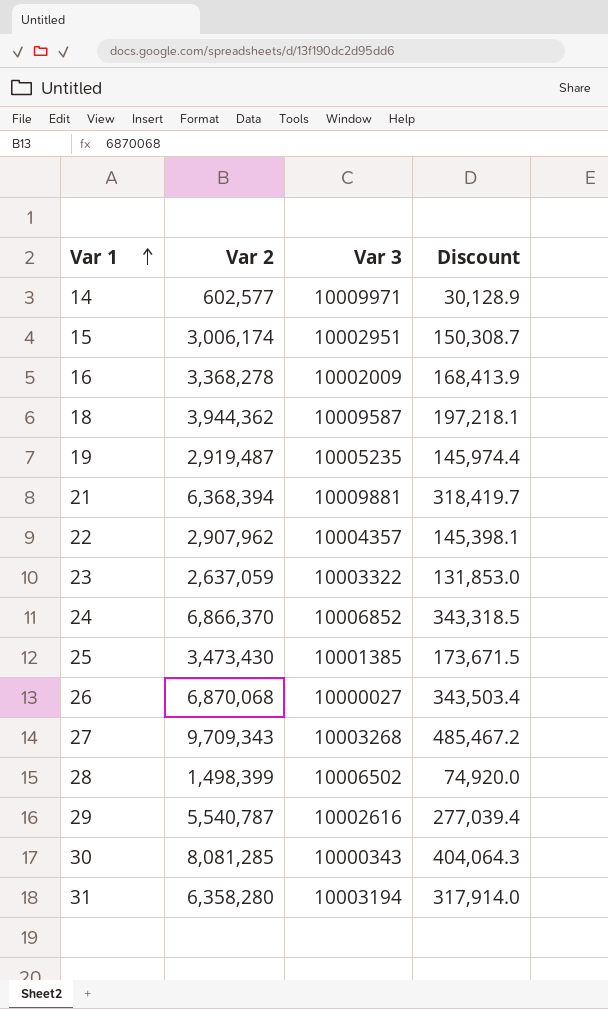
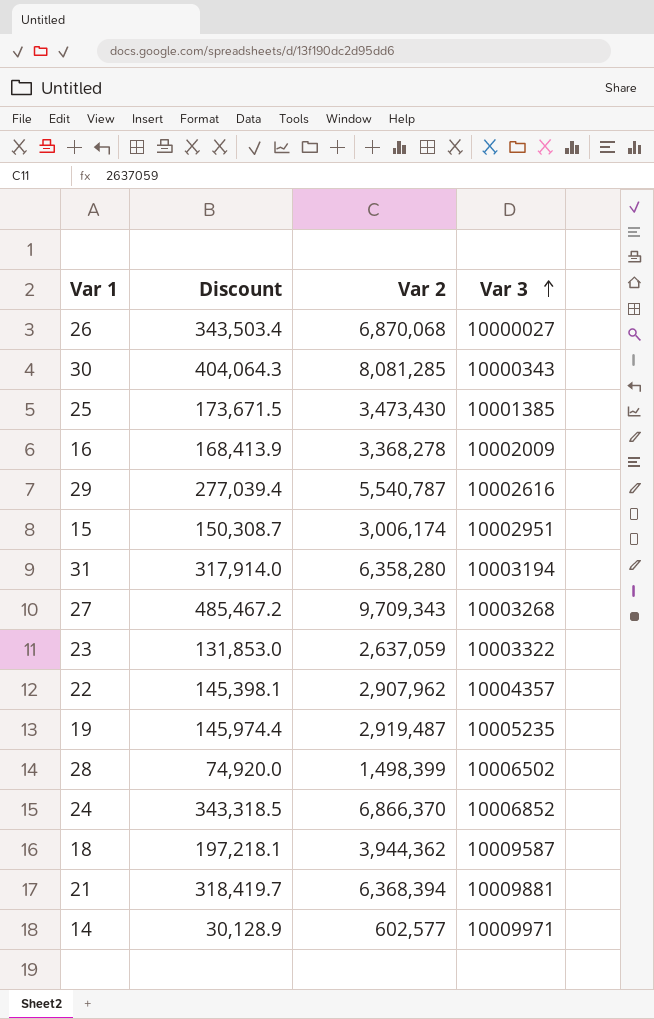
row order: Var 1 ascending -> Var 3 ascending
column Discount | position: 4 -> 2

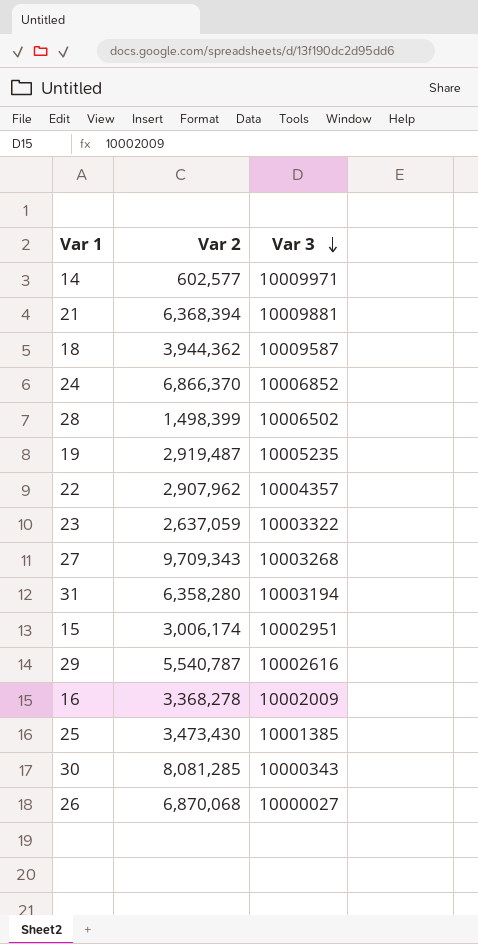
row order: Var 3 ascending -> Var 3 descending
column Discount | formula: [Var 2] * 0.05 -> none

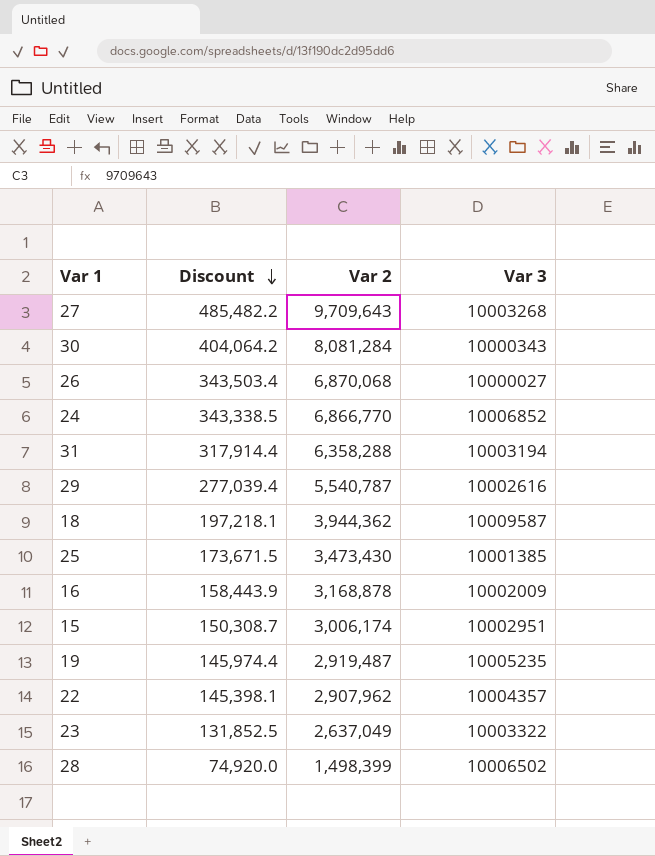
row order: Var 3 descending -> Discount descending
column Discount | formula: none -> [Var 2] * 0.05
row 14: 602,577 | 10009971 -> none
row 21: 6,368,394 | 10009881 -> none
27 | Var 2: 9,709,343 -> 9,709,643
30 | Var 2: 8,081,285 -> 8,081,284
24 | Var 2: 6,866,370 -> 6,866,770
31 | Var 2: 6,358,280 -> 6,358,288
16 | Var 2: 3,368,278 -> 3,168,878
23 | Var 2: 2,637,059 -> 2,637,049

